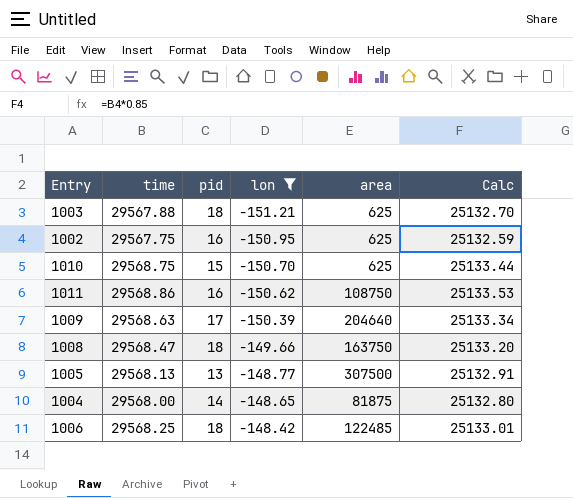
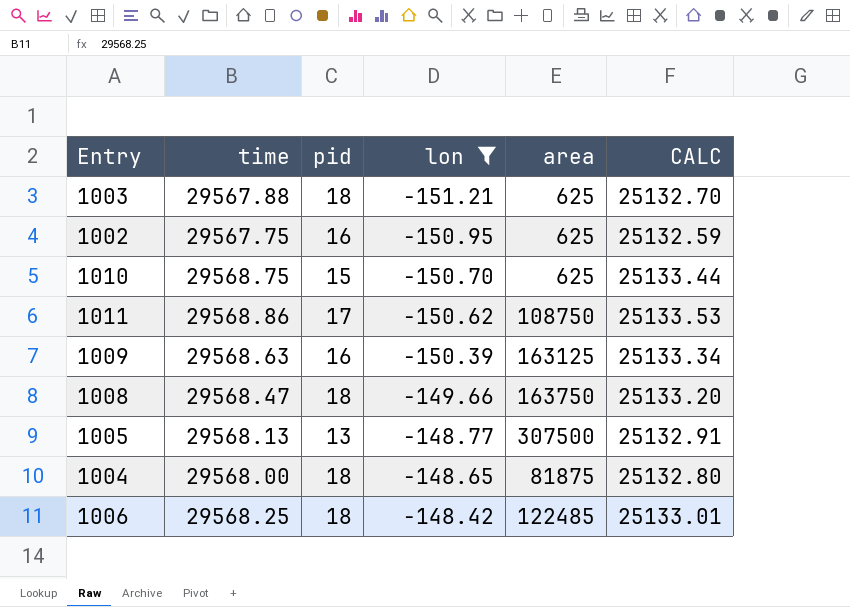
column name: Calc -> CALC
1011 | pid: 16 -> 17
1009 | pid: 17 -> 16
1009 | area: 204640 -> 163125
1004 | pid: 14 -> 18

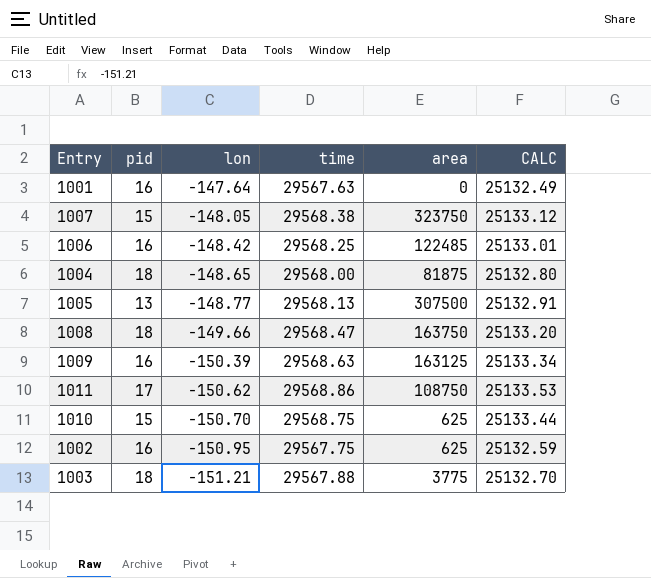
filter: lon <= -148.42 -> none
row order: lon ascending -> lon descending
column time | position: 2 -> 4
1006 | pid: 18 -> 16
1003 | area: 625 -> 3775

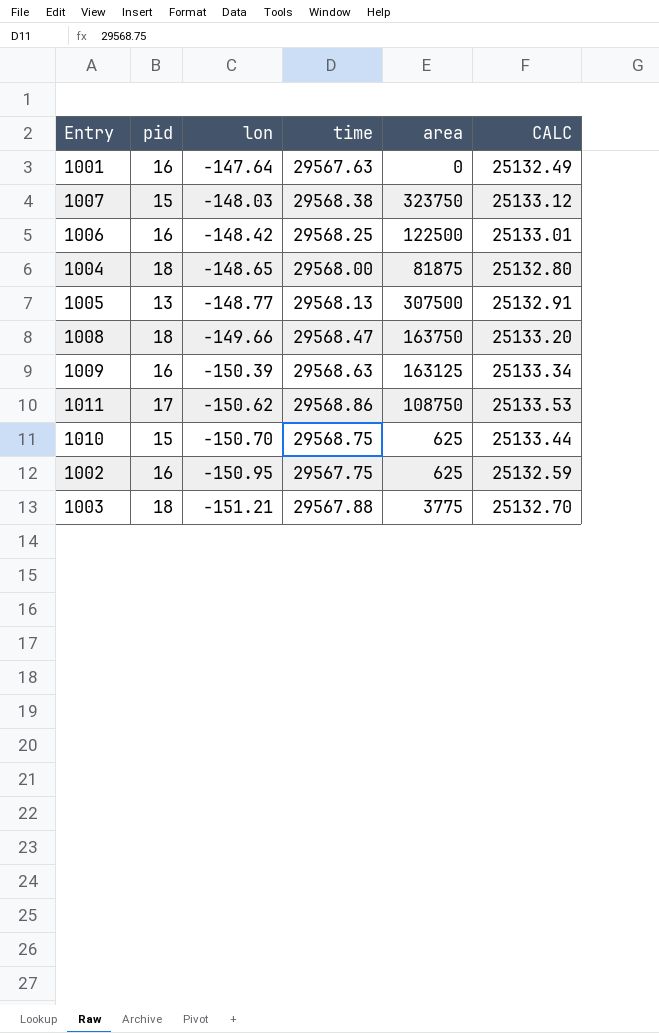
1007 | lon: -148.05 -> -148.03
1006 | area: 122485 -> 122500

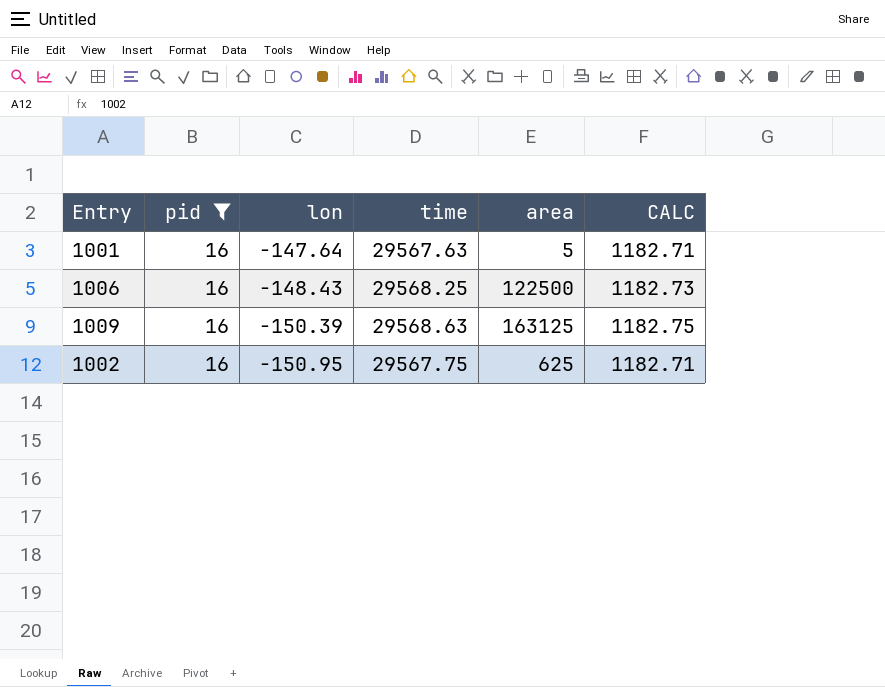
filter: none -> pid = 16
column CALC | formula: [time] * 0.85 -> [time] * 0.04
1001 | area: 0 -> 5
1006 | lon: -148.42 -> -148.43

